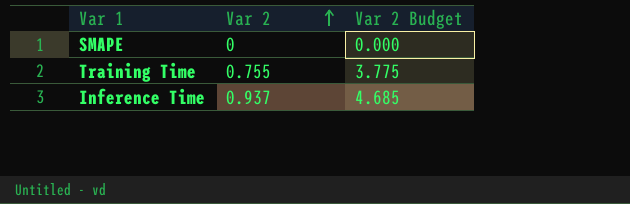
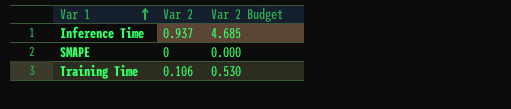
row order: Var 2 ascending -> Var 1 ascending
Training Time | Var 2: 0.755 -> 0.106
Training Time | Var 2 Budget: 3.775 -> 0.530

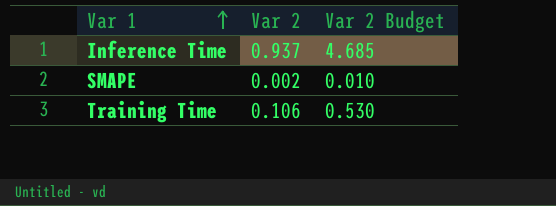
SMAPE | Var 2: 0 -> 0.002
SMAPE | Var 2 Budget: 0.000 -> 0.010

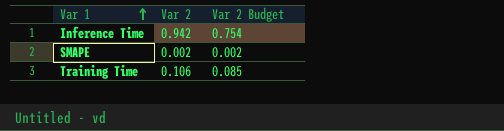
column Var 2 Budget | formula: [Var 2] * 5 -> [Var 2] * 0.8
Inference Time | Var 2: 0.937 -> 0.942

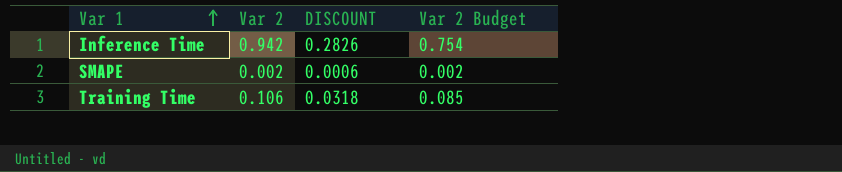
column DISCOUNT | formula: none -> [Var 2] * 0.3

